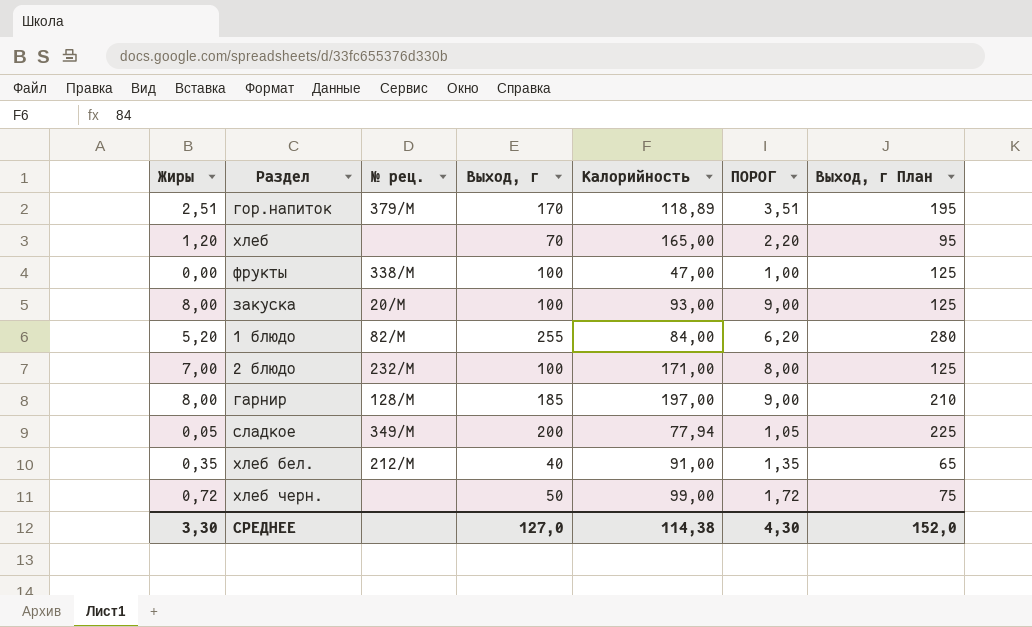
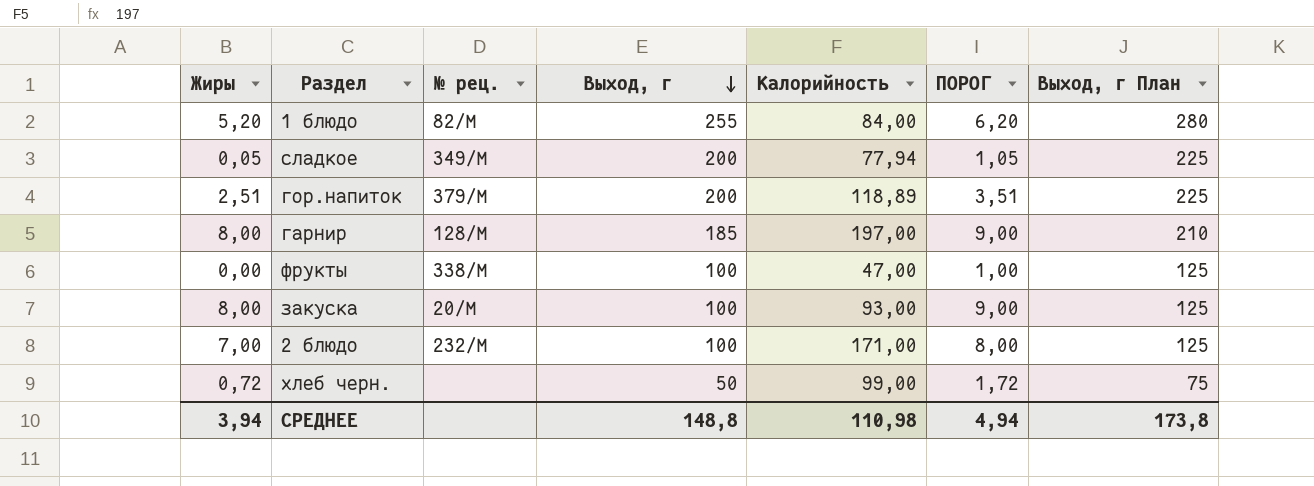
row order: none -> Выход, г descending
row хлеб: 1,20 | none | 70 | 165,00 | 2,20 | 95 -> none
row хлеб бел.: 0,35 | 212/М | 40 | 91,00 | 1,35 | 65 -> none
гор.напиток | Выход, г: 170 -> 200
гор.напиток | Выход, г План: 195 -> 225
СРЕДНЕЕ | Жиры: 3,30 -> 3,94
СРЕДНЕЕ | Выход, г: 127,0 -> 148,8
СРЕДНЕЕ | Калорийность: 114,38 -> 110,98
СРЕДНЕЕ | ПОРОГ: 4,30 -> 4,94
СРЕДНЕЕ | Выход, г План: 152,0 -> 173,8

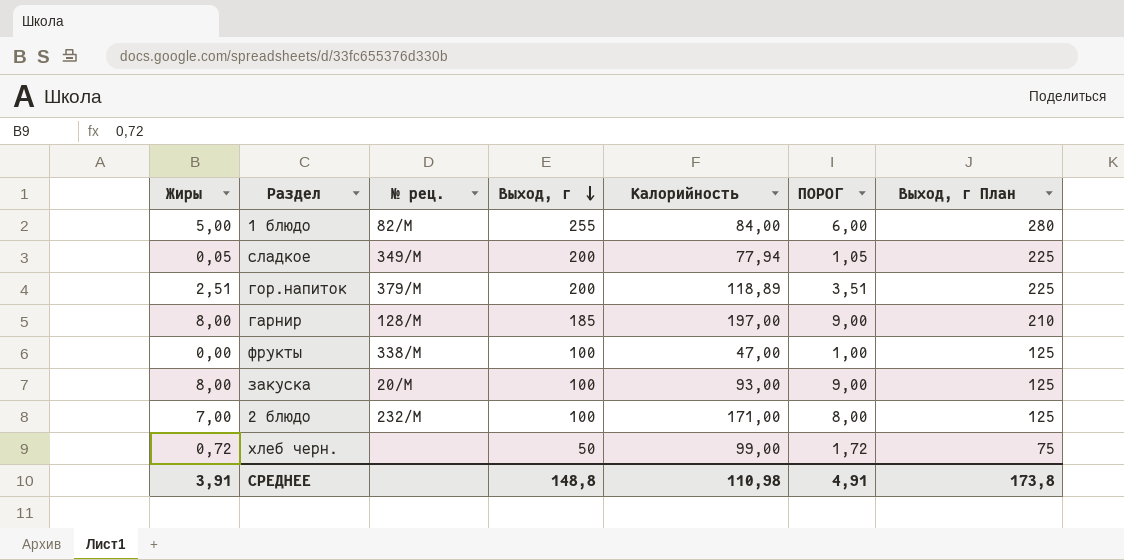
1 блюдо | Жиры: 5,20 -> 5,00
1 блюдо | ПОРОГ: 6,20 -> 6,00
СРЕДНЕЕ | Жиры: 3,94 -> 3,91
СРЕДНЕЕ | ПОРОГ: 4,94 -> 4,91

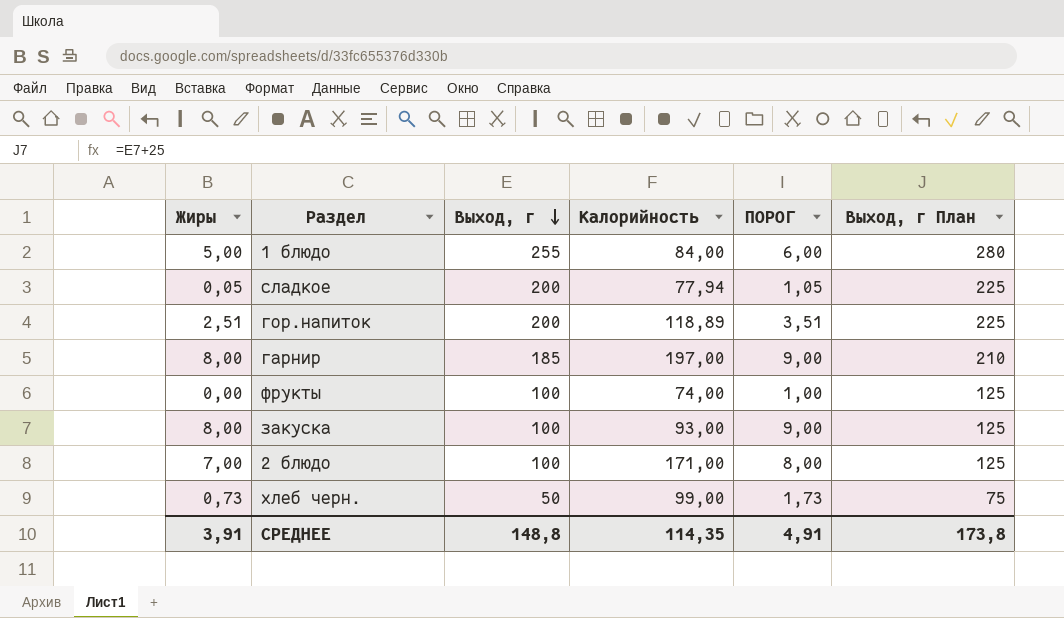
column № рец. | position: 3 -> none
фрукты | Калорийность: 47,00 -> 74,00
хлеб черн. | Жиры: 0,72 -> 0,73
хлеб черн. | ПОРОГ: 1,72 -> 1,73
СРЕДНЕЕ | Калорийность: 110,98 -> 114,35

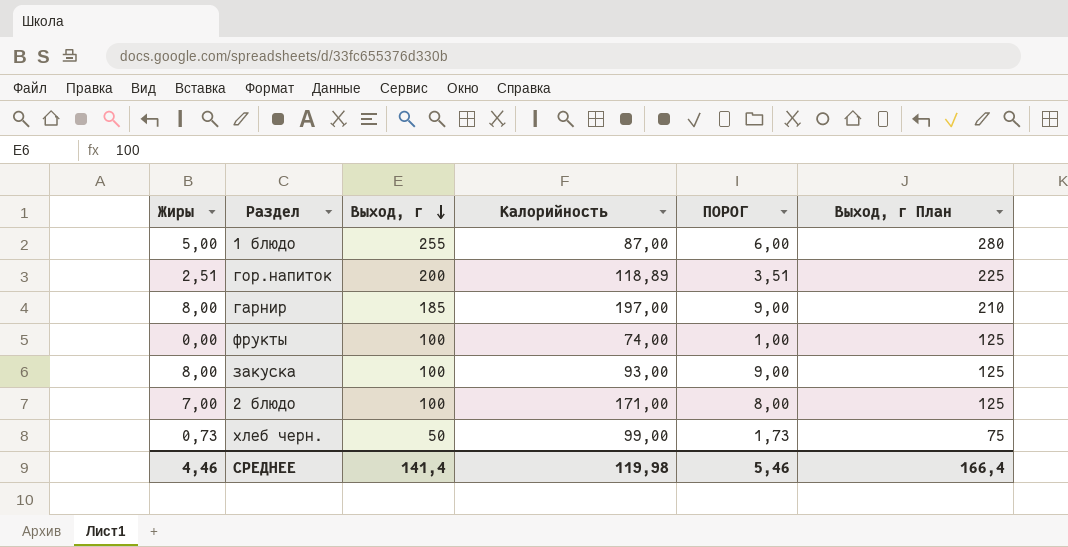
row сладкое: 0,05 | 200 | 77,94 | 1,05 | 225 -> none
1 блюдо | Калорийность: 84,00 -> 87,00
СРЕДНЕЕ | Жиры: 3,91 -> 4,46
СРЕДНЕЕ | Выход, г: 148,8 -> 141,4
СРЕДНЕЕ | Калорийность: 114,35 -> 119,98
СРЕДНЕЕ | ПОРОГ: 4,91 -> 5,46
СРЕДНЕЕ | Выход, г План: 173,8 -> 166,4

